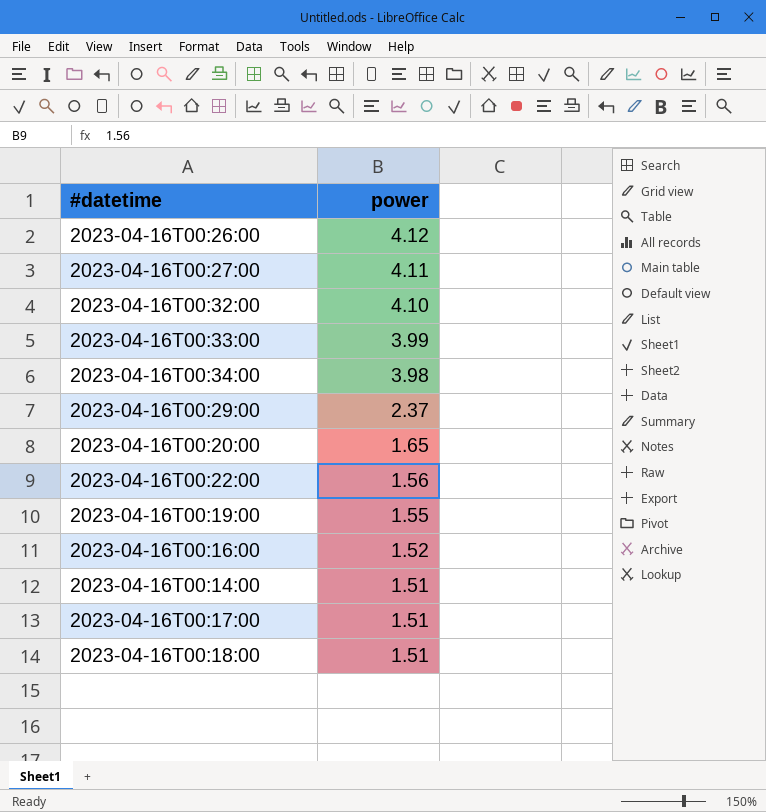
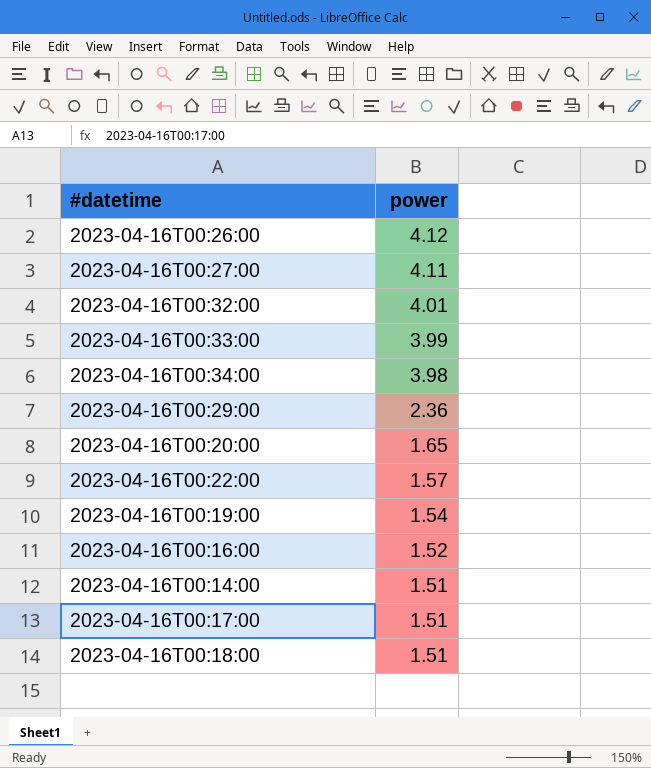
2023-04-16T00:32:00 | power: 4.10 -> 4.01
2023-04-16T00:29:00 | power: 2.37 -> 2.36
2023-04-16T00:22:00 | power: 1.56 -> 1.57
2023-04-16T00:19:00 | power: 1.55 -> 1.54

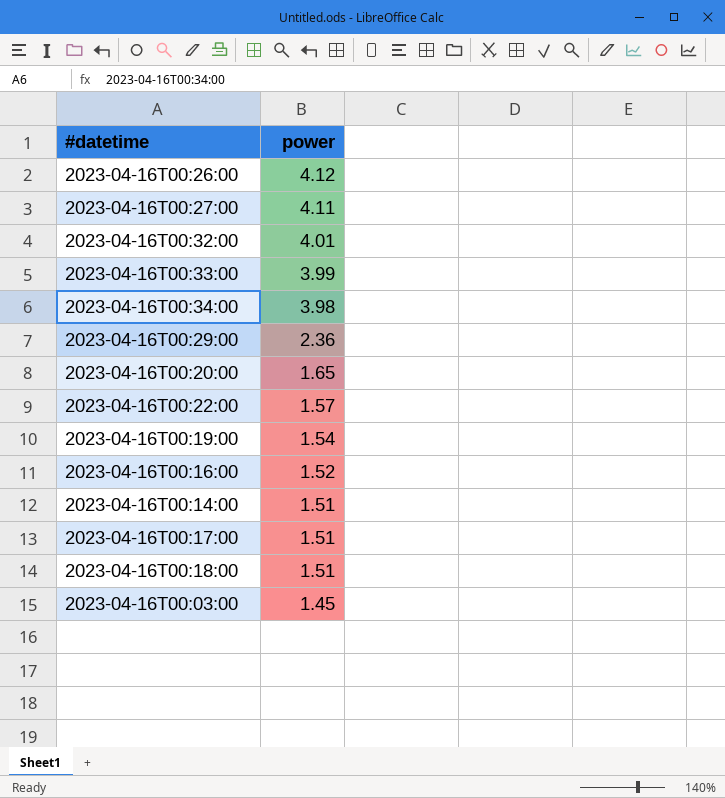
row 2023-04-16T00:03:00: none -> 1.45

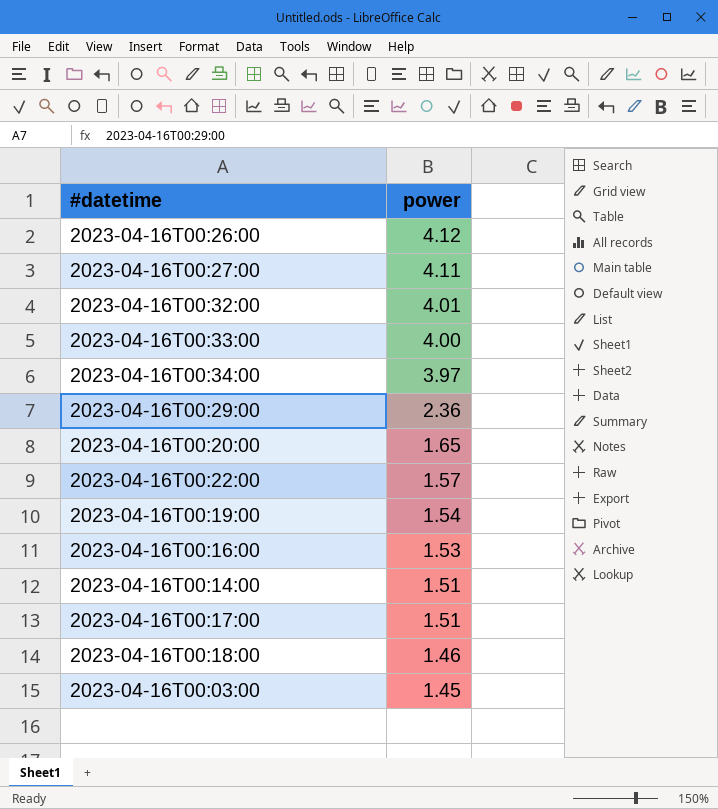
2023-04-16T00:33:00 | power: 3.99 -> 4.00
2023-04-16T00:34:00 | power: 3.98 -> 3.97
2023-04-16T00:16:00 | power: 1.52 -> 1.53
2023-04-16T00:18:00 | power: 1.51 -> 1.46

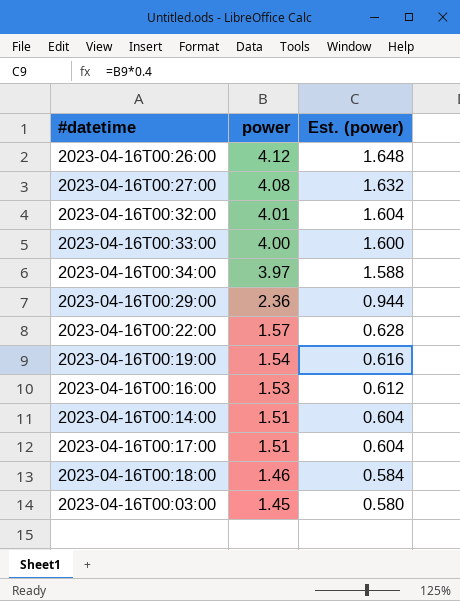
column Est. (power) | formula: none -> [power] * 0.4
row 2023-04-16T00:20:00: 1.65 -> none
2023-04-16T00:27:00 | power: 4.11 -> 4.08

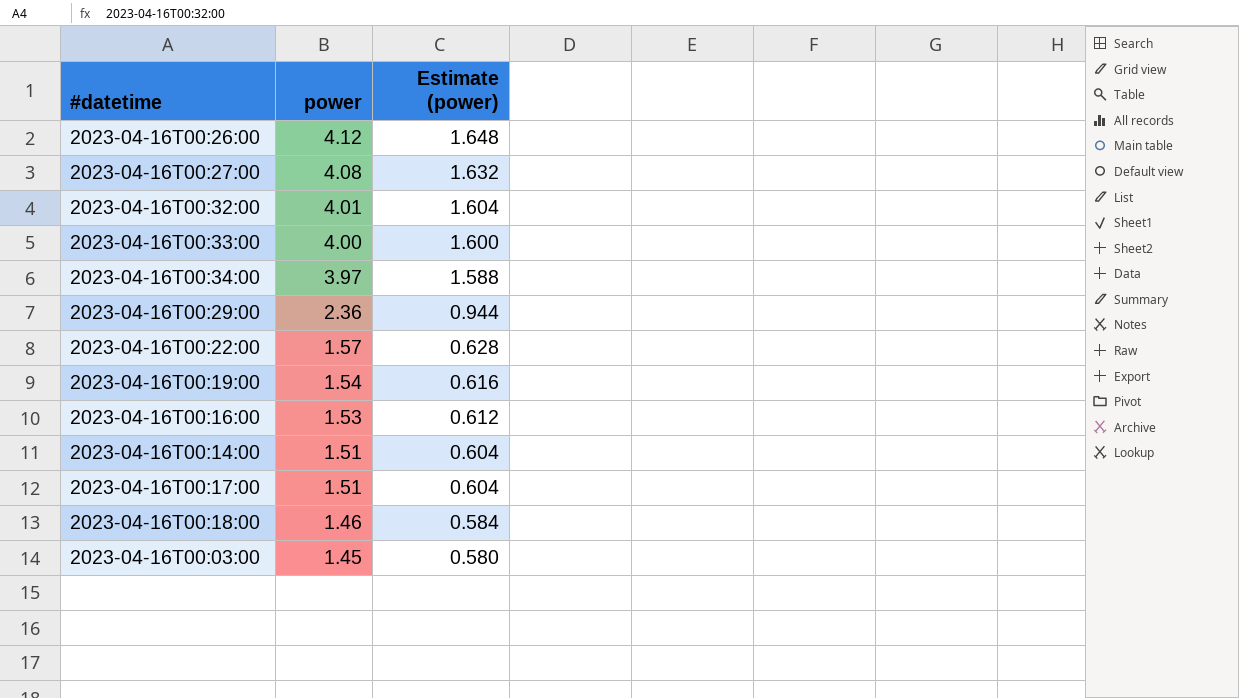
column name: Est. (power) -> Estimate (power)

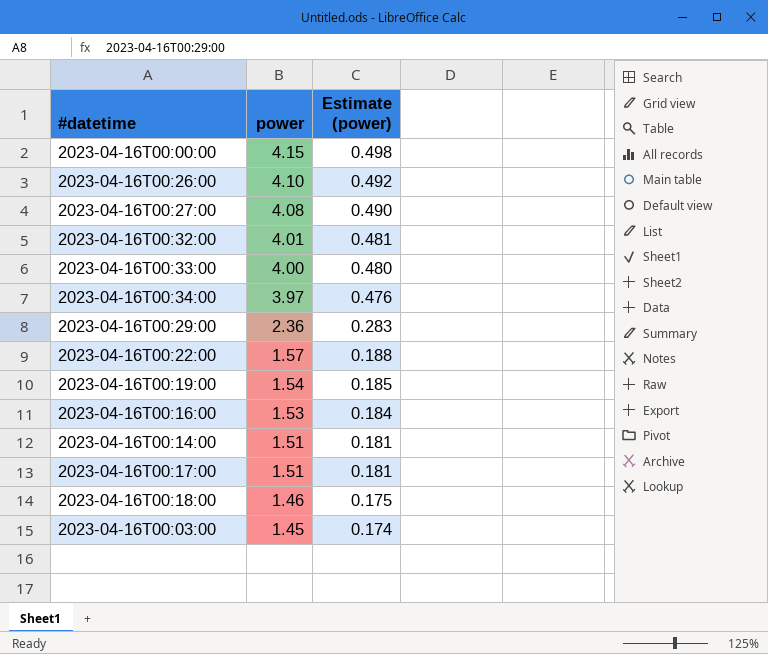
column Estimate (power) | formula: [power] * 0.4 -> [power] * 0.12
row 2023-04-16T00:00:00: none -> 4.15 | 0.498
2023-04-16T00:26:00 | power: 4.12 -> 4.10

